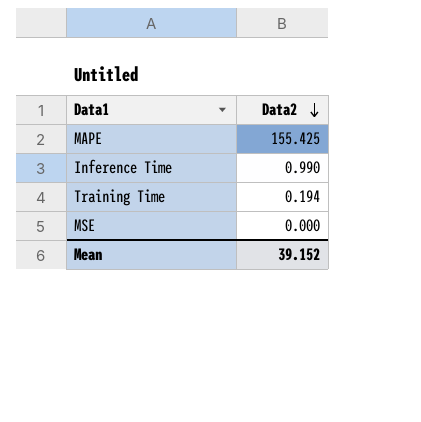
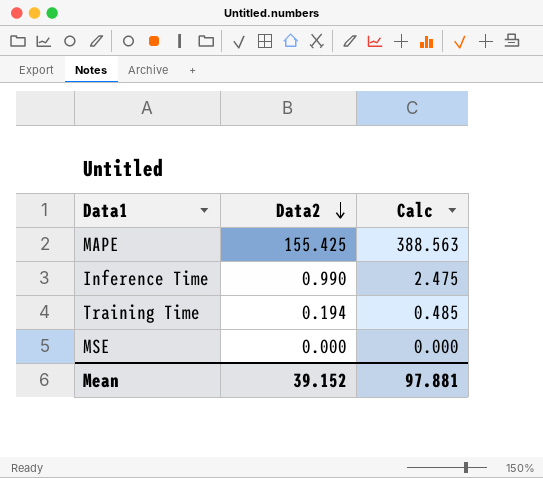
column Calc | formula: none -> [Data2] * 2.5

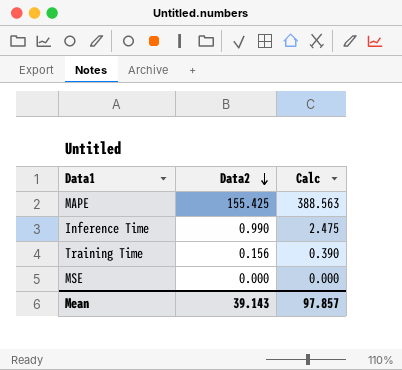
Training Time | Data2: 0.194 -> 0.156
Training Time | Calc: 0.485 -> 0.390
Mean | Data2: 39.152 -> 39.143
Mean | Calc: 97.881 -> 97.857

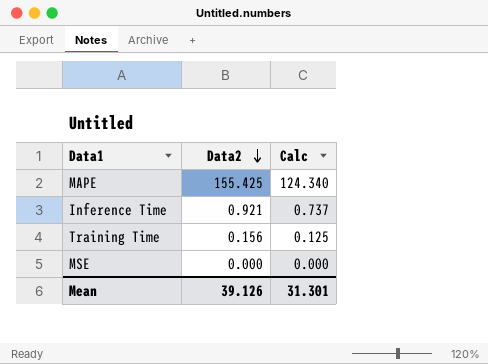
column Calc | formula: [Data2] * 2.5 -> [Data2] * 0.8
Inference Time | Data2: 0.990 -> 0.921
Mean | Data2: 39.143 -> 39.126
Mean | Calc: 97.857 -> 31.301

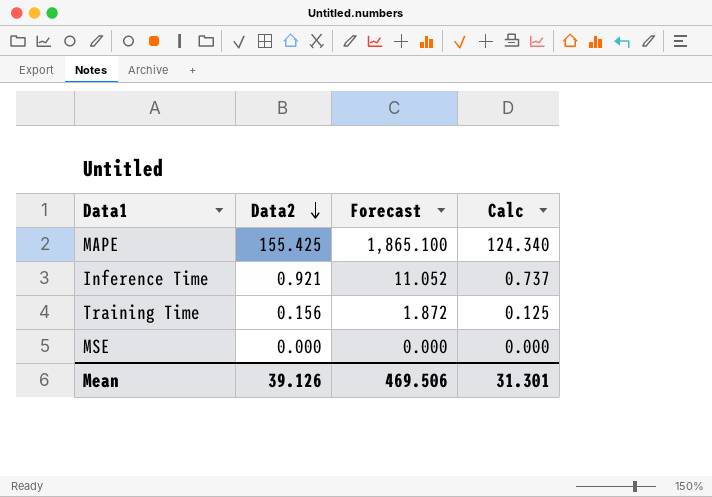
column Forecast | formula: none -> [Data2] * 12

